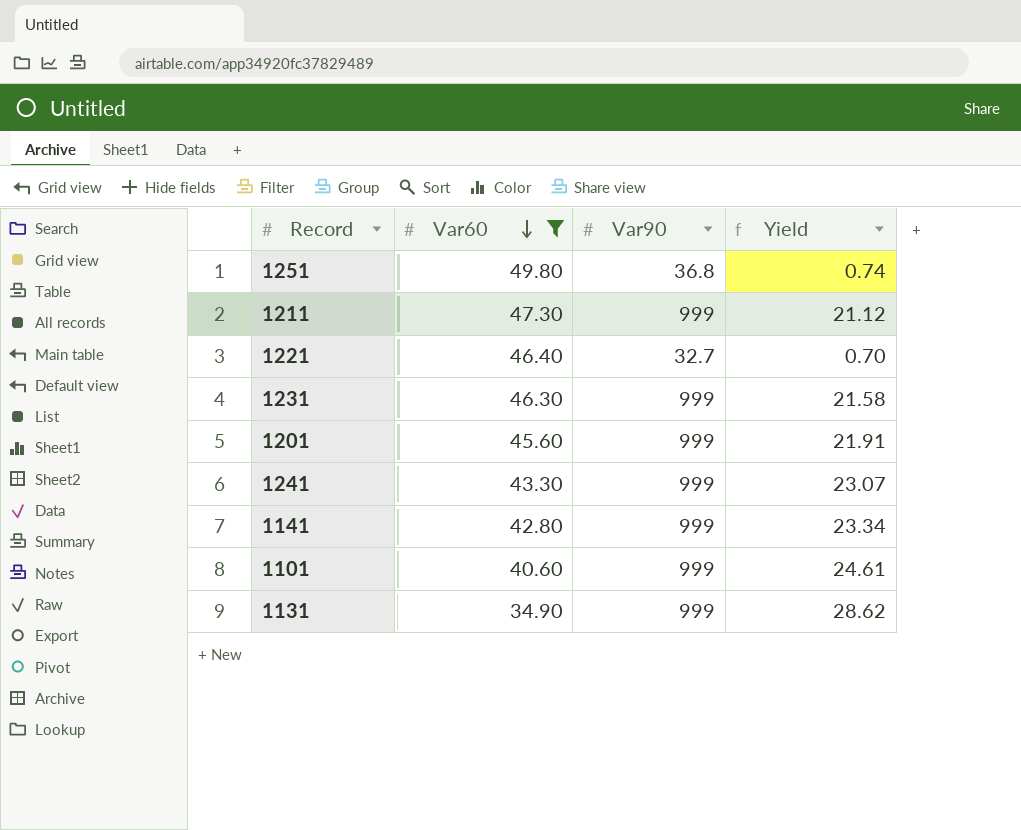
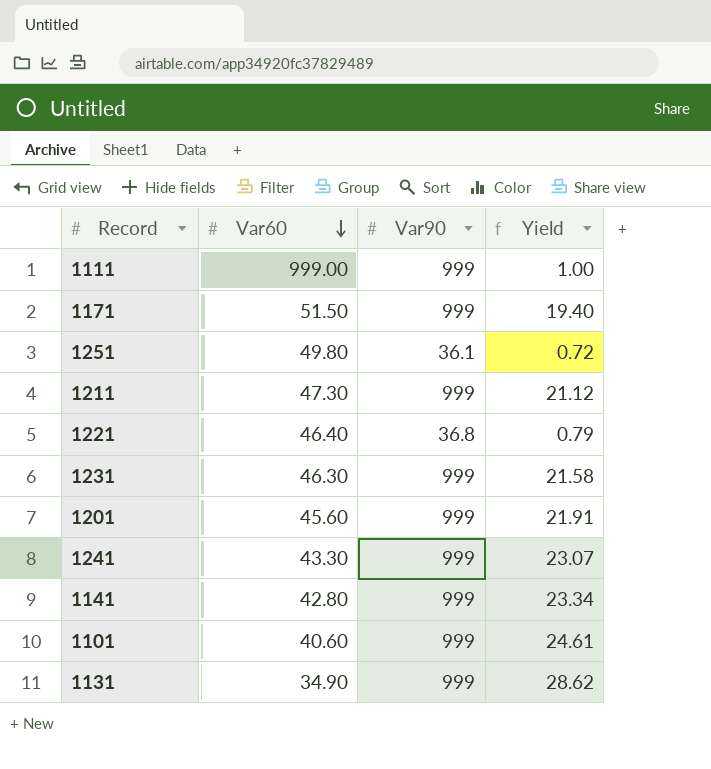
filter: Var60 <= 49.80 -> none
1251 | Var90: 36.8 -> 36.1
1251 | Yield: 0.74 -> 0.72
1221 | Var90: 32.7 -> 36.8
1221 | Yield: 0.70 -> 0.79

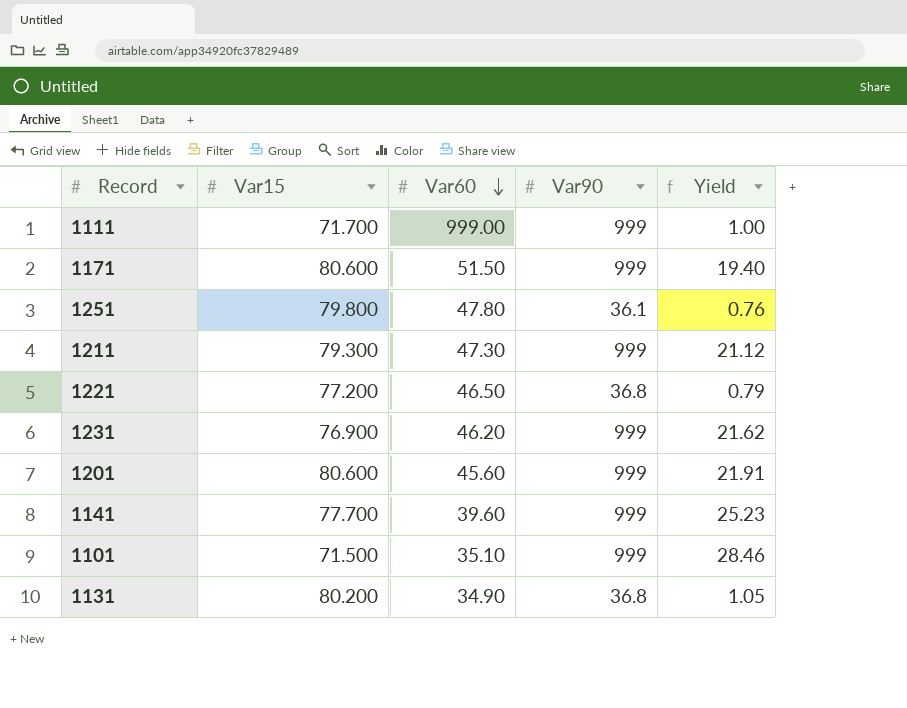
column Var15 | position: none -> 2
row 1241: 43.30 | 999 | 23.07 -> none
1251 | Var60: 49.80 -> 47.80
1251 | Yield: 0.72 -> 0.76
1221 | Var60: 46.40 -> 46.50
1231 | Var60: 46.30 -> 46.20
1231 | Yield: 21.58 -> 21.62
1141 | Var60: 42.80 -> 39.60
1141 | Yield: 23.34 -> 25.23
1101 | Var60: 40.60 -> 35.10
1101 | Yield: 24.61 -> 28.46
1131 | Var90: 999 -> 36.8
1131 | Yield: 28.62 -> 1.05

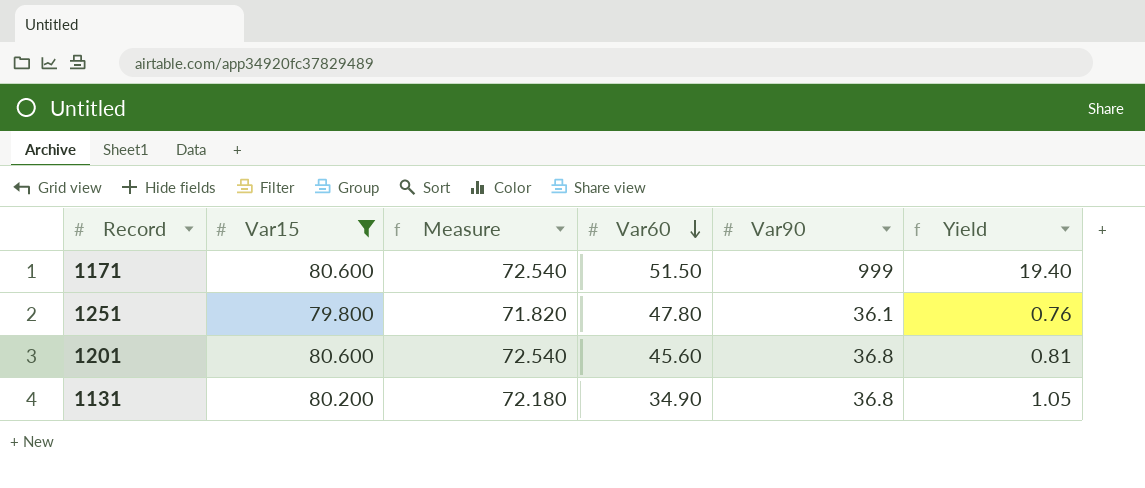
filter: none -> Var15 >= 79.800
column Measure | formula: none -> [Var15] * 0.9
1201 | Var90: 999 -> 36.8
1201 | Yield: 21.91 -> 0.81

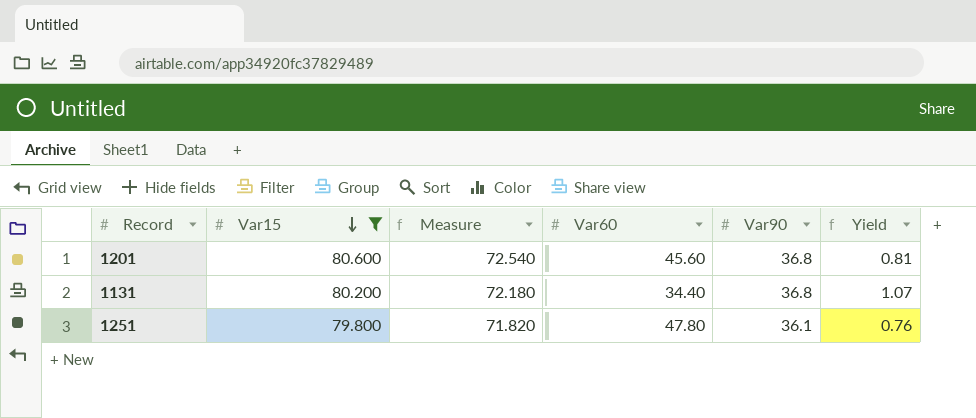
row order: Var60 descending -> Var15 descending
row 1171: 80.600 | 72.540 | 51.50 | 999 | 19.40 -> none
1131 | Var60: 34.90 -> 34.40
1131 | Yield: 1.05 -> 1.07

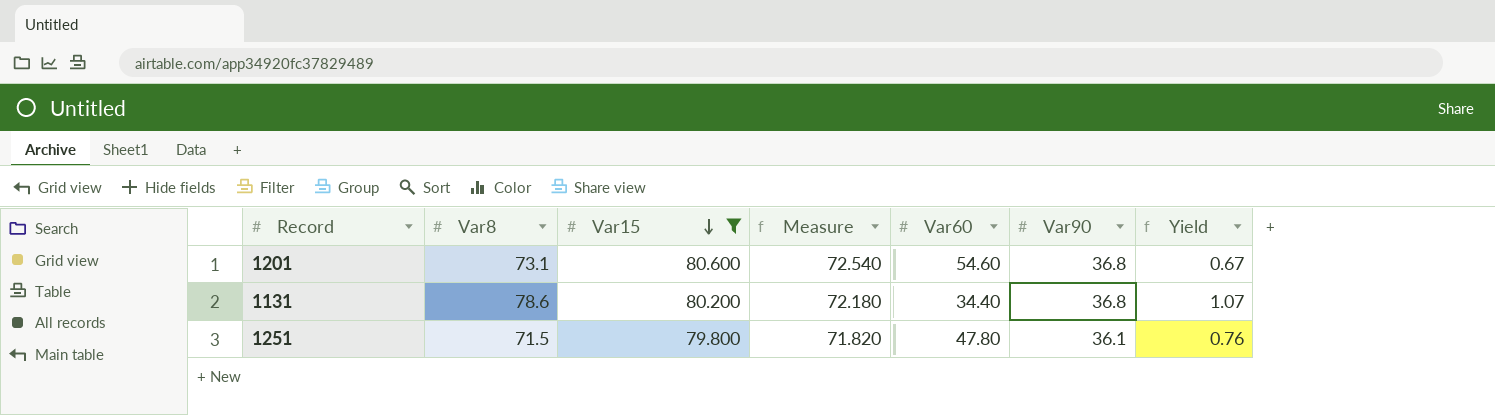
column Var8 | position: none -> 2
1201 | Var60: 45.60 -> 54.60
1201 | Yield: 0.81 -> 0.67

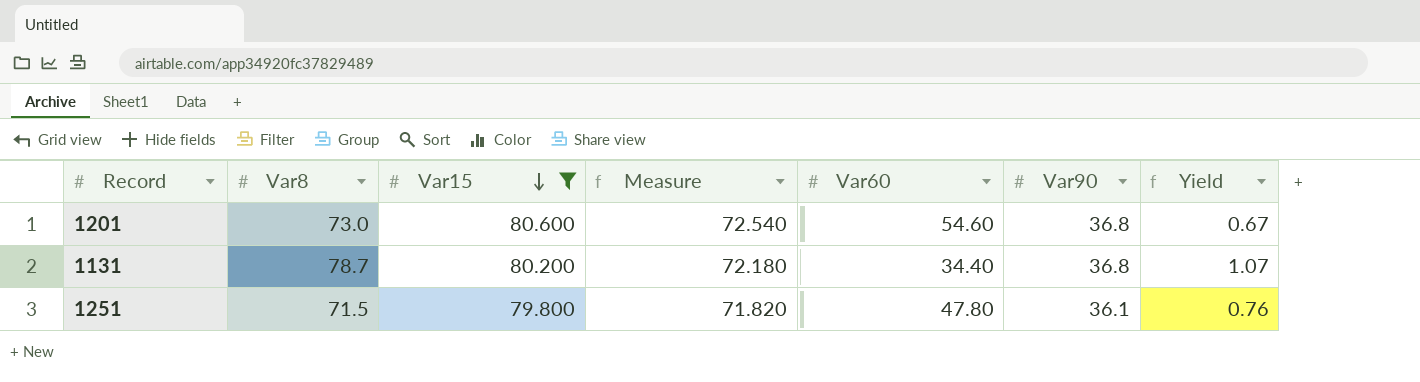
1201 | Var8: 73.1 -> 73.0
1131 | Var8: 78.6 -> 78.7

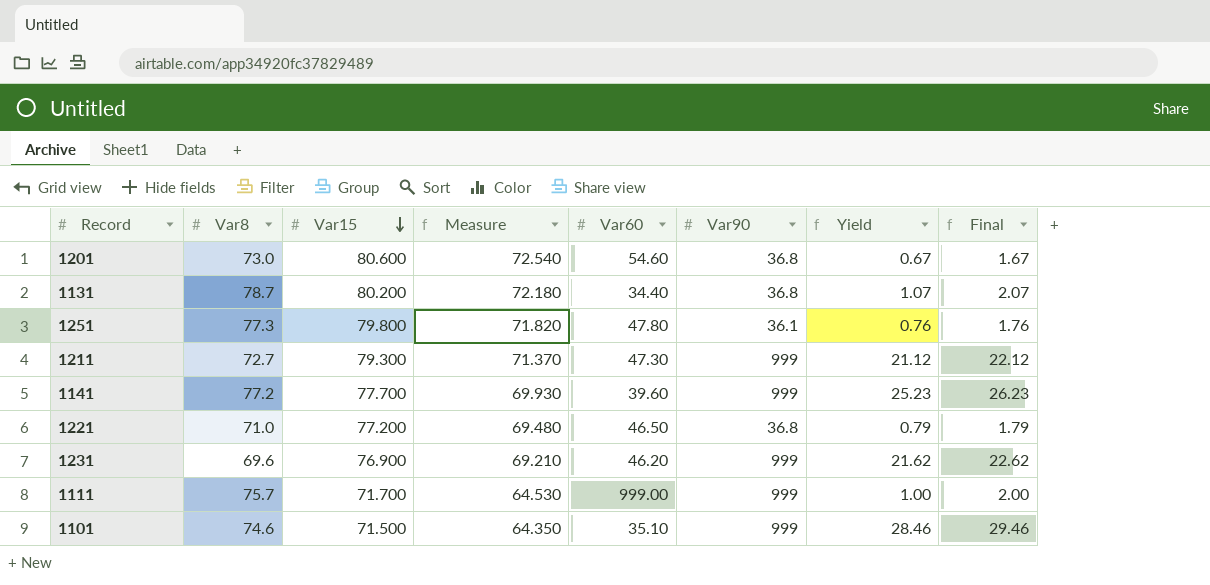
filter: Var15 >= 79.800 -> none
column Final | formula: none -> [Yield] + 1
1251 | Var8: 71.5 -> 77.3

